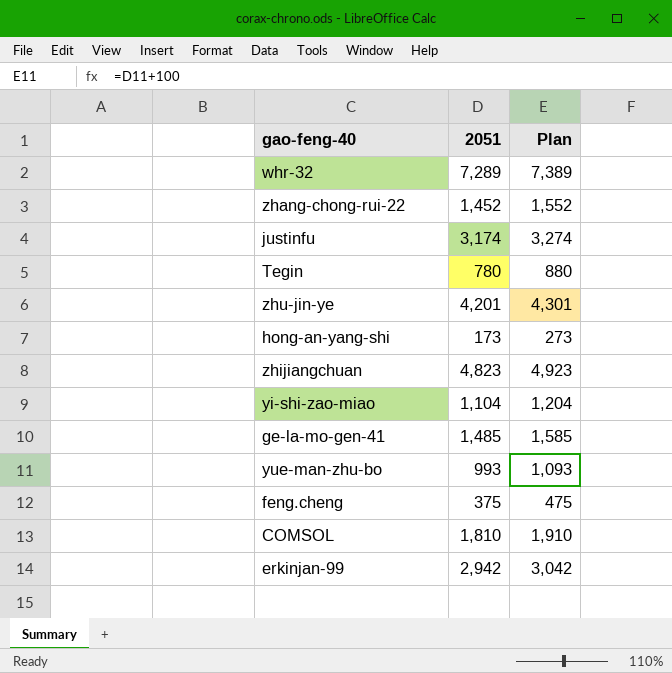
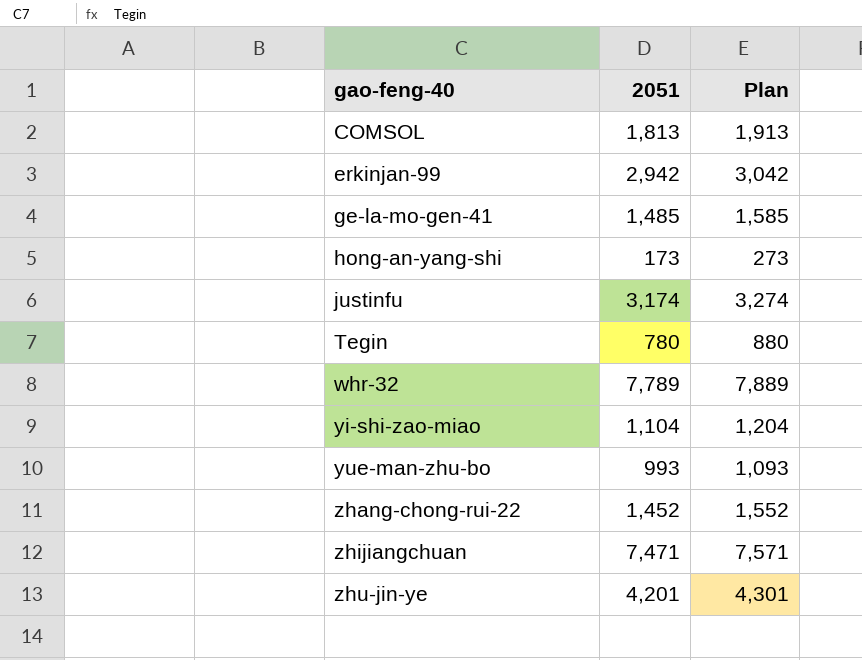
row order: none -> gao-feng-40 ascending
row feng.cheng: 375 | 475 -> none
COMSOL | 2051: 1,810 -> 1,813
COMSOL | Plan: 1,910 -> 1,913
whr-32 | 2051: 7,289 -> 7,789
whr-32 | Plan: 7,389 -> 7,889
zhijiangchuan | 2051: 4,823 -> 7,471
zhijiangchuan | Plan: 4,923 -> 7,571

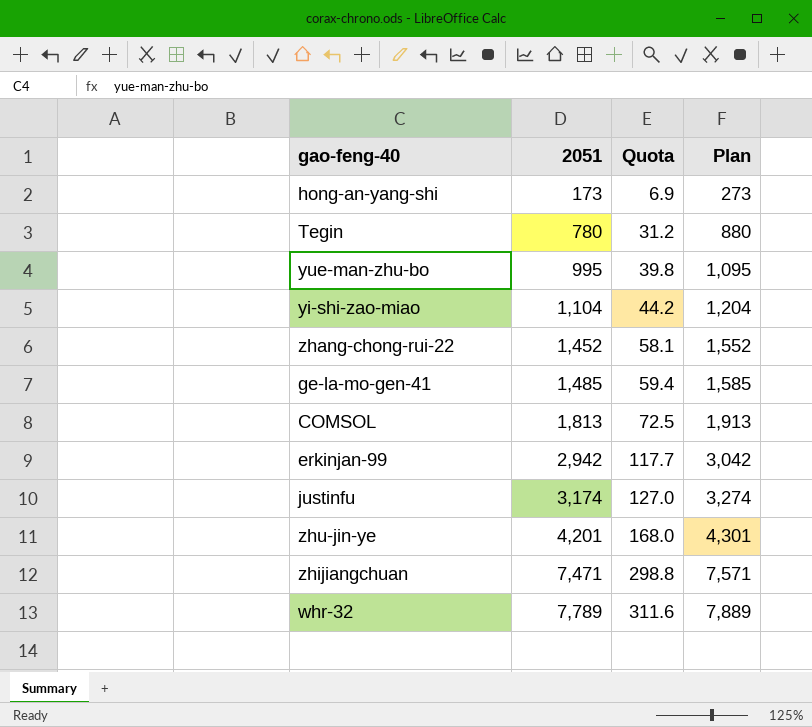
row order: gao-feng-40 ascending -> 2051 ascending
column Quota | formula: none -> [2051] * 0.04
yue-man-zhu-bo | 2051: 993 -> 995
yue-man-zhu-bo | Plan: 1,093 -> 1,095

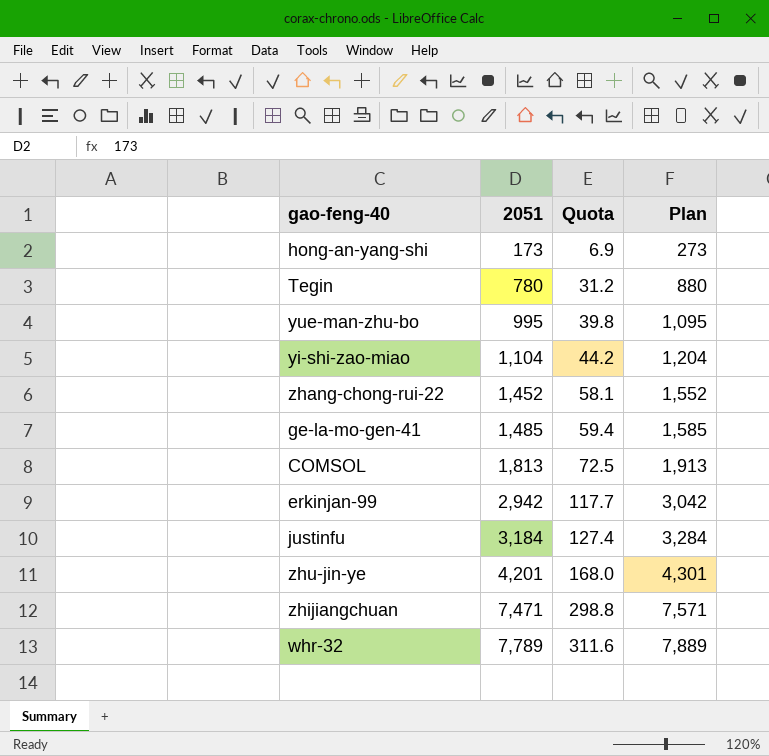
justinfu | 2051: 3,174 -> 3,184
justinfu | Quota: 127.0 -> 127.4
justinfu | Plan: 3,274 -> 3,284

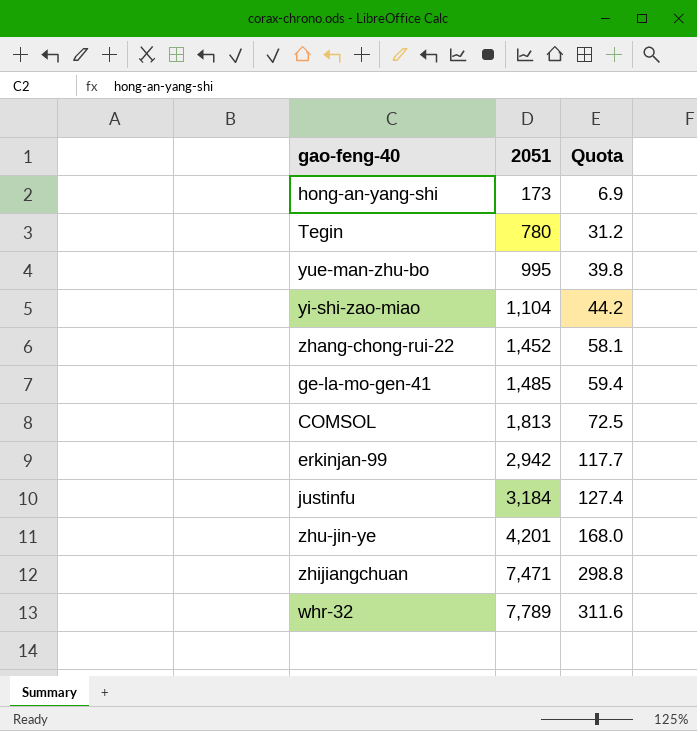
column Plan | formula: [2051] + 100 -> none

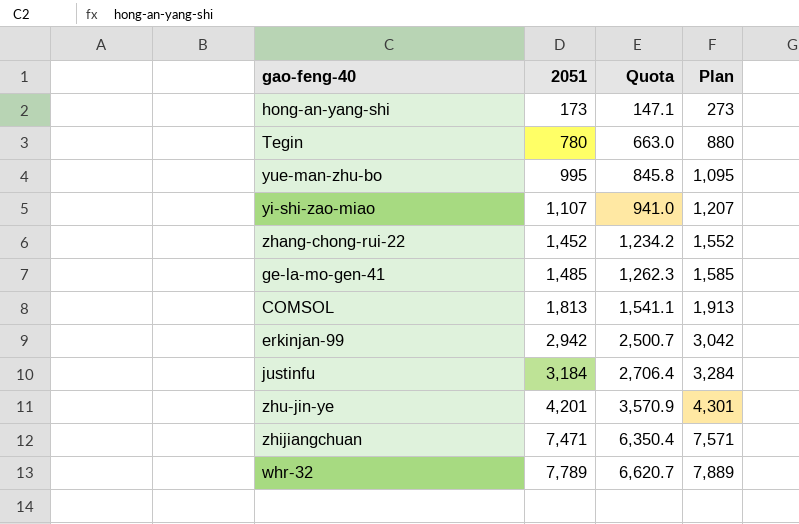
column Quota | formula: [2051] * 0.04 -> [2051] * 0.85
column Plan | formula: none -> [2051] + 100
yi-shi-zao-miao | 2051: 1,104 -> 1,107

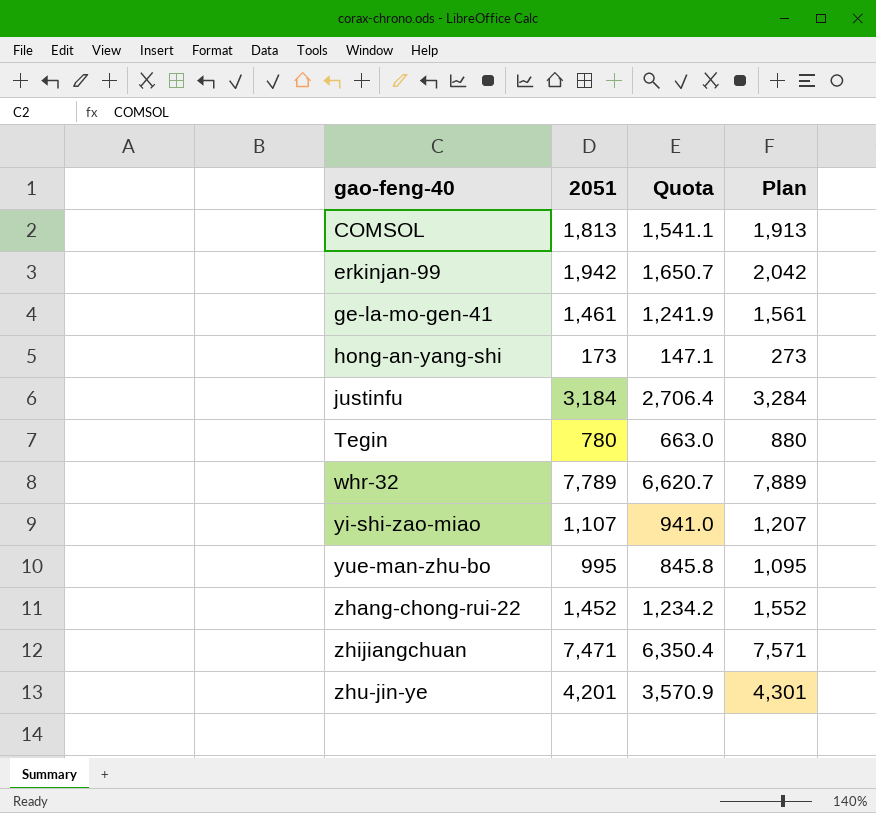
row order: 2051 ascending -> gao-feng-40 ascending
erkinjan-99 | 2051: 2,942 -> 1,942
erkinjan-99 | Quota: 2,500.7 -> 1,650.7
erkinjan-99 | Plan: 3,042 -> 2,042
ge-la-mo-gen-41 | 2051: 1,485 -> 1,461
ge-la-mo-gen-41 | Quota: 1,262.3 -> 1,241.9
ge-la-mo-gen-41 | Plan: 1,585 -> 1,561

